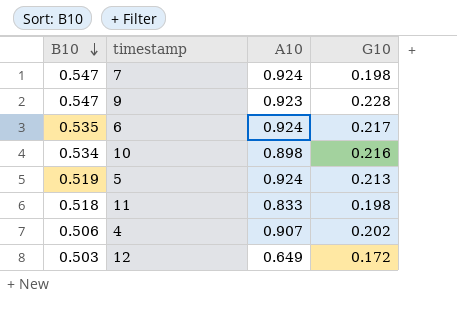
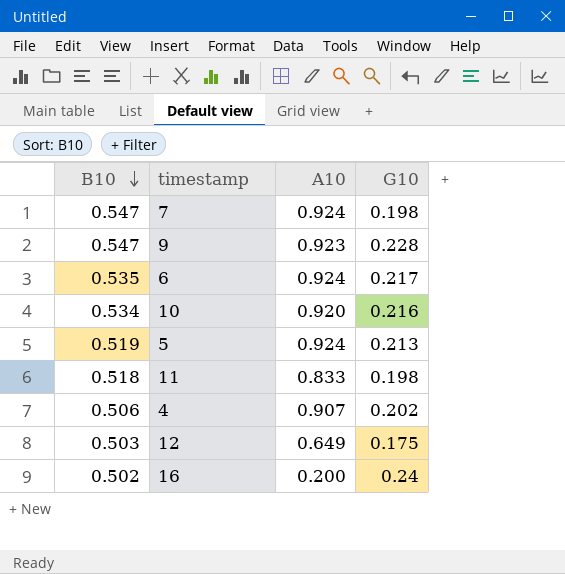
10 | A10: 0.898 -> 0.920
12 | G10: 0.172 -> 0.175
row 16: none -> 0.502 | 0.200 | 0.24

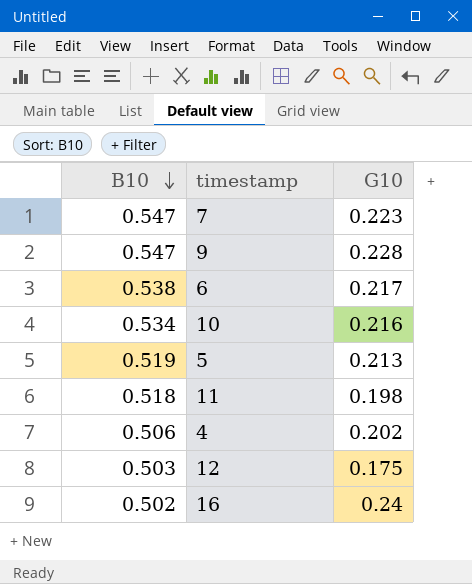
column A10 | position: 3 -> none
7 | G10: 0.198 -> 0.223
6 | B10: 0.535 -> 0.538

